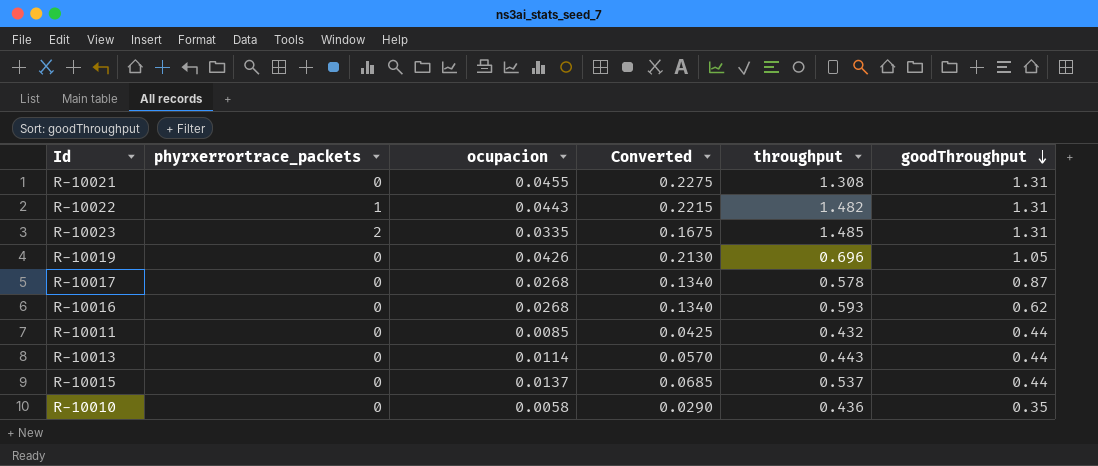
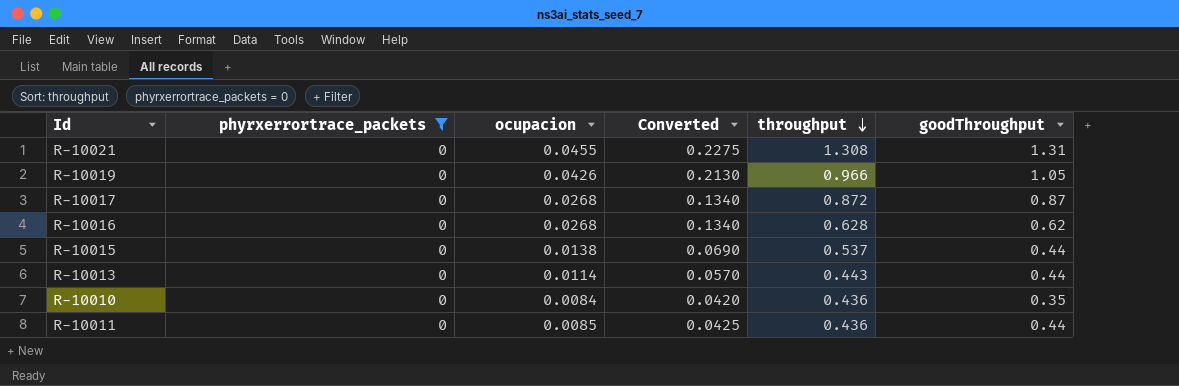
filter: none -> phyrxerrortrace_packets = 0
row order: goodThroughput descending -> throughput descending
R-10019 | throughput: 0.696 -> 0.966
R-10017 | throughput: 0.578 -> 0.872
R-10016 | throughput: 0.593 -> 0.628
R-10015 | ocupacion: 0.0137 -> 0.0138
R-10015 | Converted: 0.0685 -> 0.0690
R-10010 | ocupacion: 0.0058 -> 0.0084
R-10010 | Converted: 0.0290 -> 0.0420
R-10011 | throughput: 0.432 -> 0.436

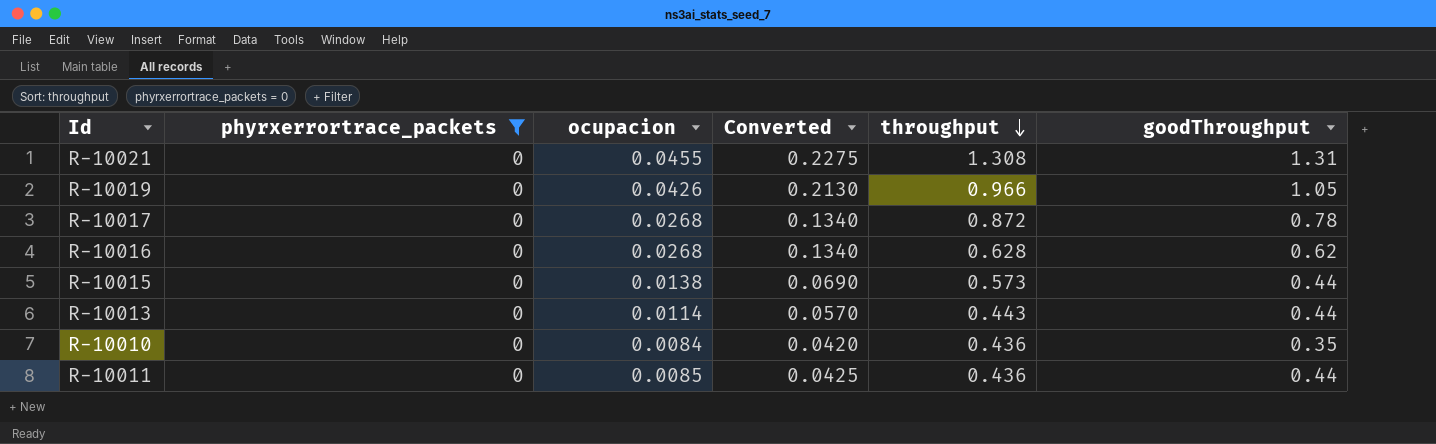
R-10017 | goodThroughput: 0.87 -> 0.78
R-10015 | throughput: 0.537 -> 0.573

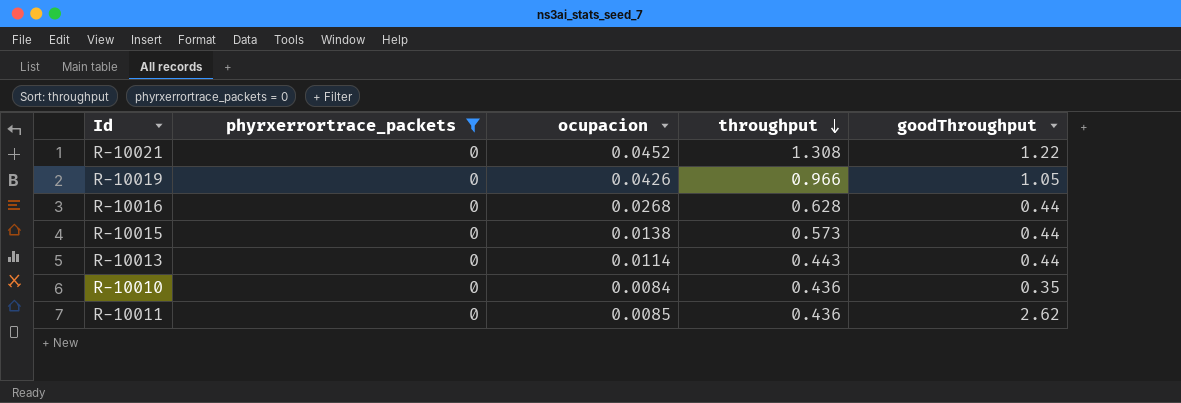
column Converted | formula: [ocupacion] * 5 -> none
row R-10017: 0 | 0.0268 | 0.1340 | 0.872 | 0.78 -> none
R-10021 | ocupacion: 0.0455 -> 0.0452
R-10021 | goodThroughput: 1.31 -> 1.22
R-10016 | goodThroughput: 0.62 -> 0.44
R-10011 | goodThroughput: 0.44 -> 2.62

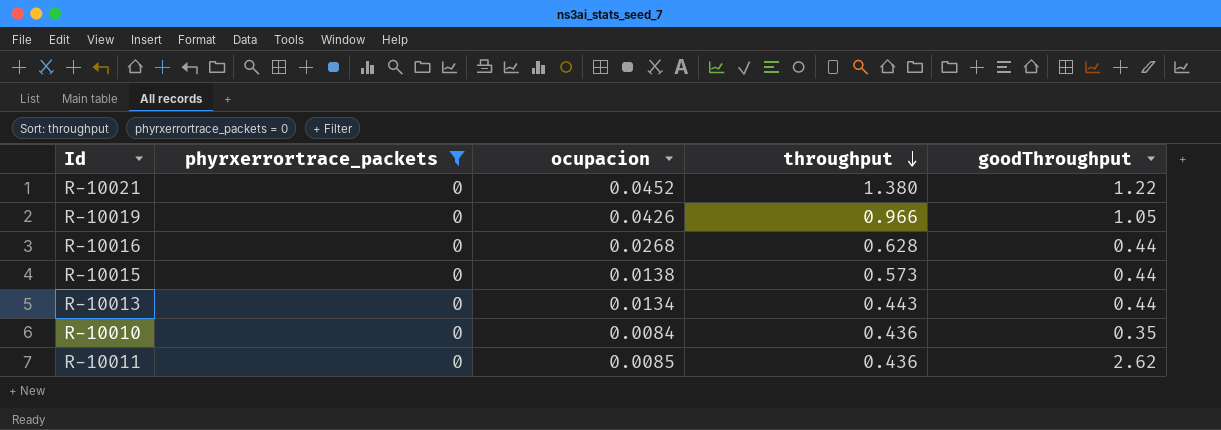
R-10021 | throughput: 1.308 -> 1.380
R-10013 | ocupacion: 0.0114 -> 0.0134

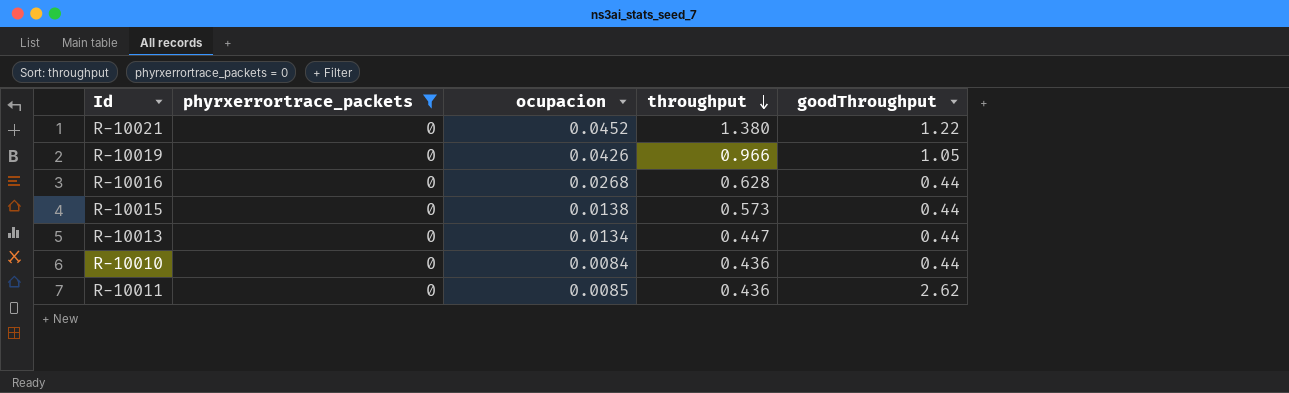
R-10013 | throughput: 0.443 -> 0.447
R-10010 | goodThroughput: 0.35 -> 0.44

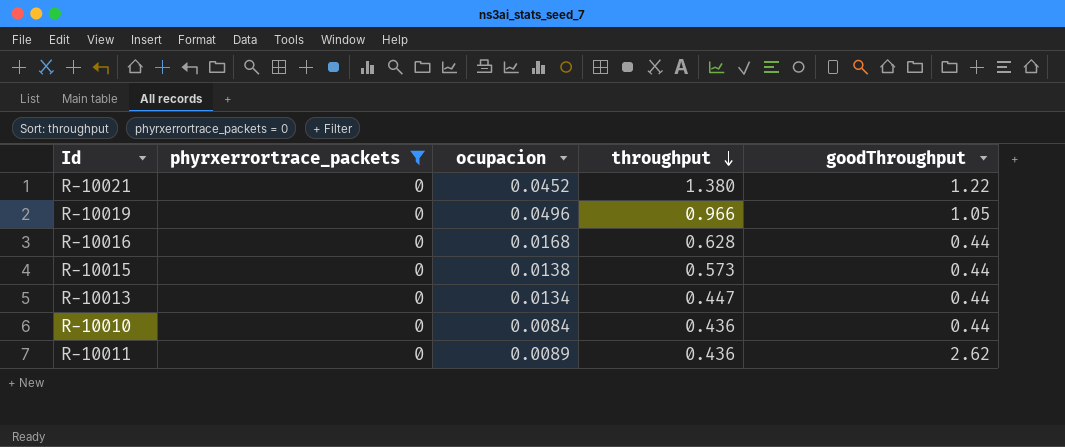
R-10019 | ocupacion: 0.0426 -> 0.0496
R-10016 | ocupacion: 0.0268 -> 0.0168
R-10011 | ocupacion: 0.0085 -> 0.0089

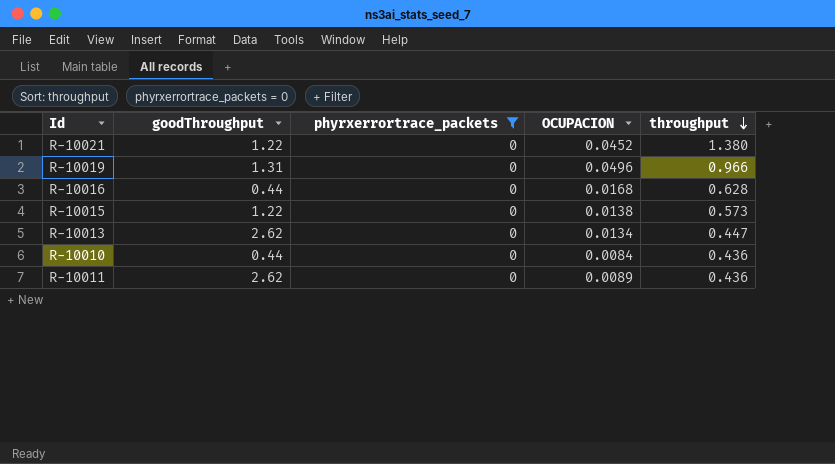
column goodThroughput | position: 5 -> 2
column name: ocupacion -> OCUPACION
R-10019 | goodThroughput: 1.05 -> 1.31
R-10015 | goodThroughput: 0.44 -> 1.22
R-10013 | goodThroughput: 0.44 -> 2.62

